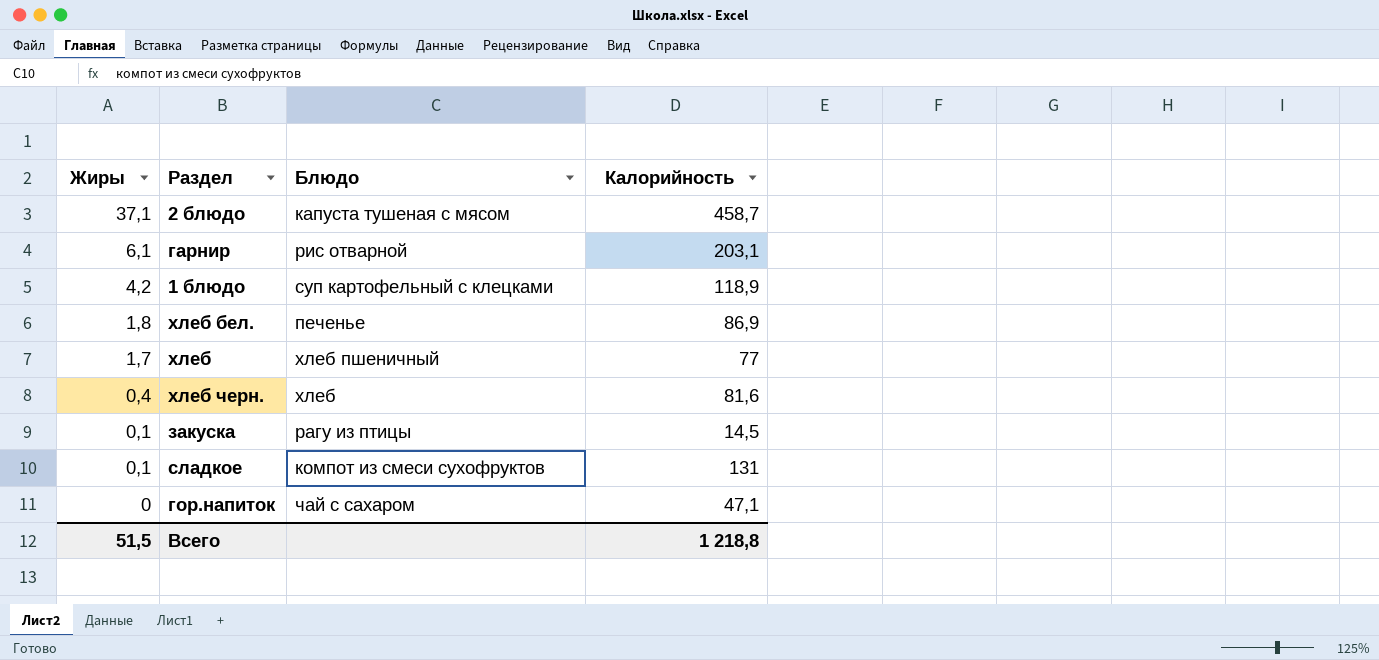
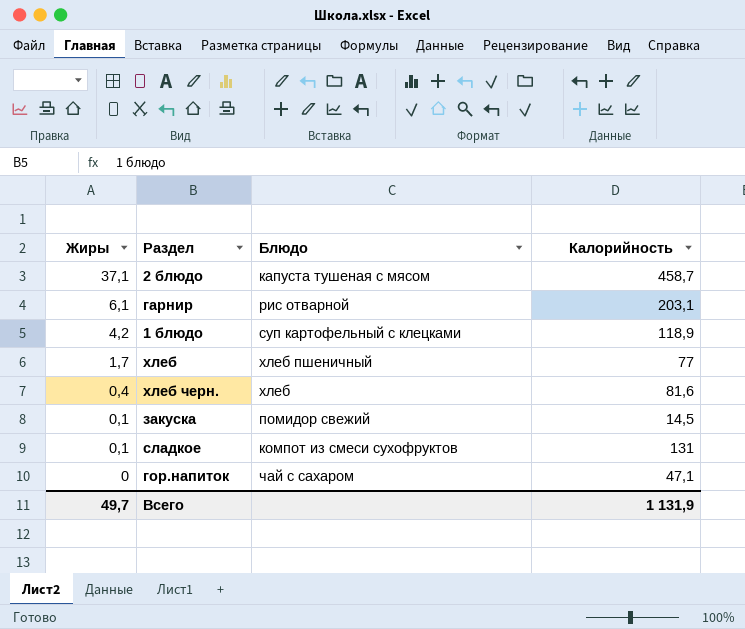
row хлеб бел.: 1,8 | печенье | 86,9 -> none
закуска | Блюдо: рагу из птицы -> помидор свежий
Всего | Жиры: 51,5 -> 49,7
Всего | Калорийность: 1 218,8 -> 1 131,9

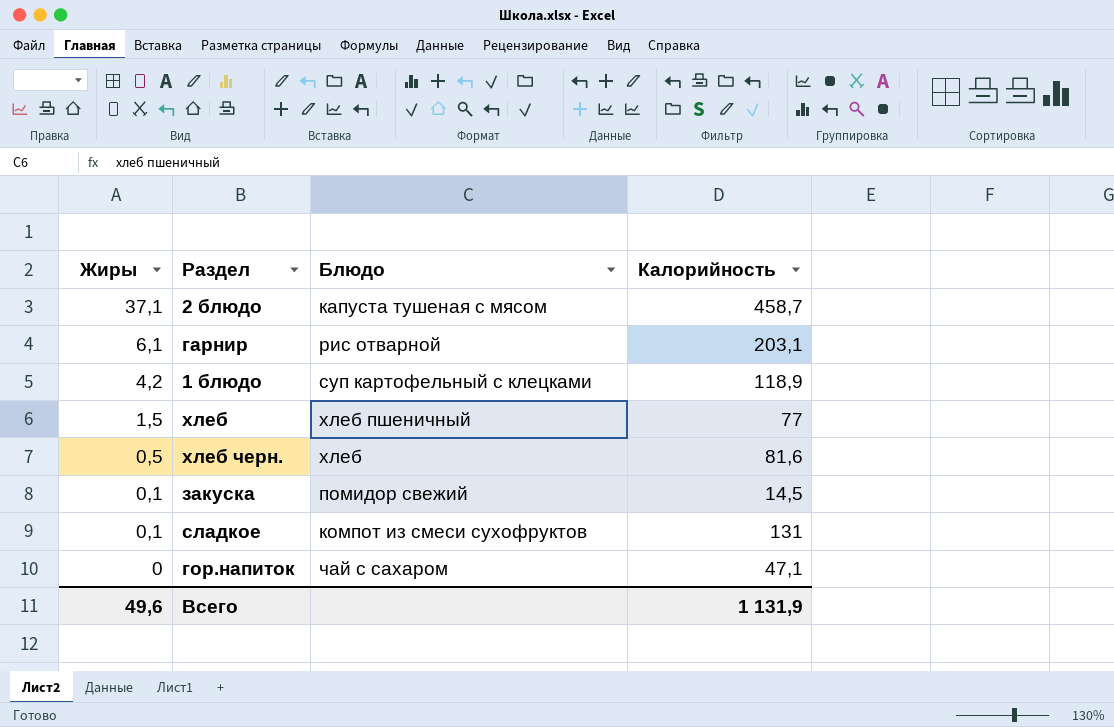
хлеб | Жиры: 1,7 -> 1,5
хлеб черн. | Жиры: 0,4 -> 0,5
Всего | Жиры: 49,7 -> 49,6

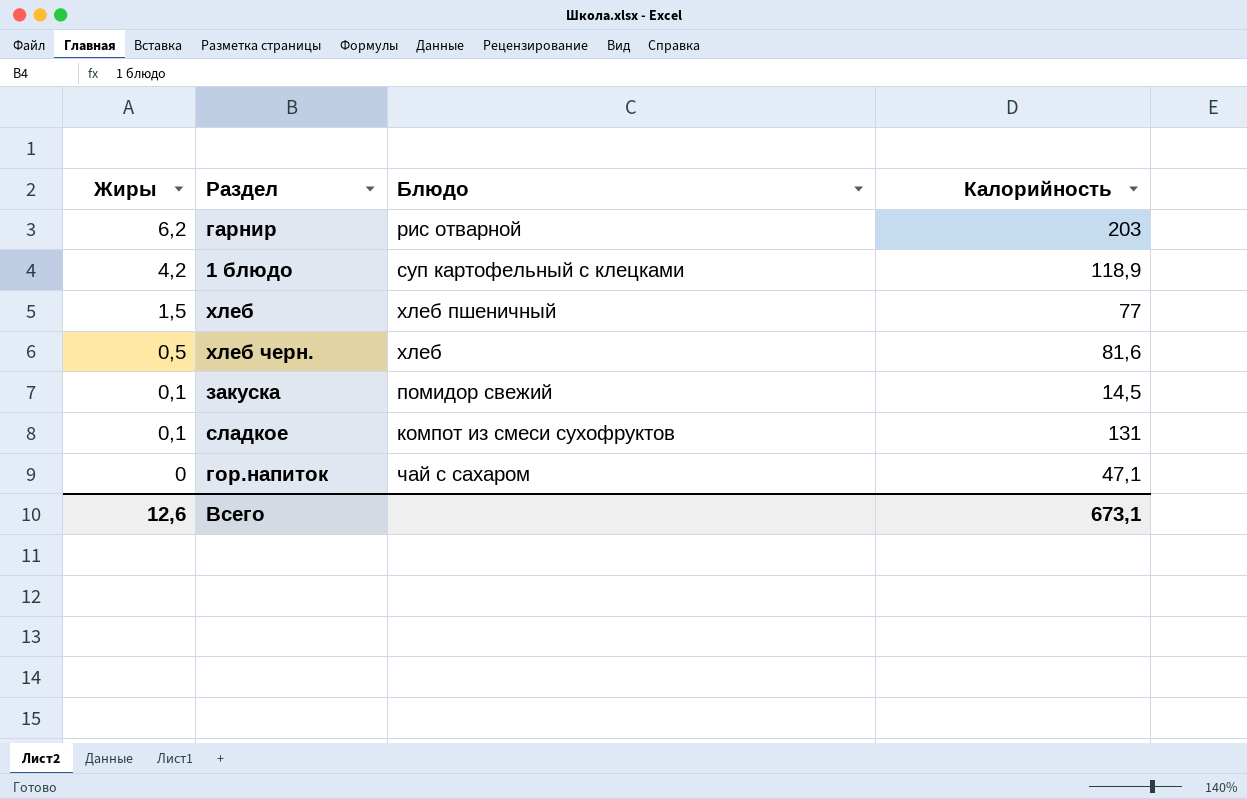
row 2 блюдо: 37,1 | капуста тушеная с мясом | 458,7 -> none
гарнир | Жиры: 6,1 -> 6,2
гарнир | Калорийность: 203,1 -> 203
Всего | Жиры: 49,6 -> 12,6
Всего | Калорийность: 1 131,9 -> 673,1

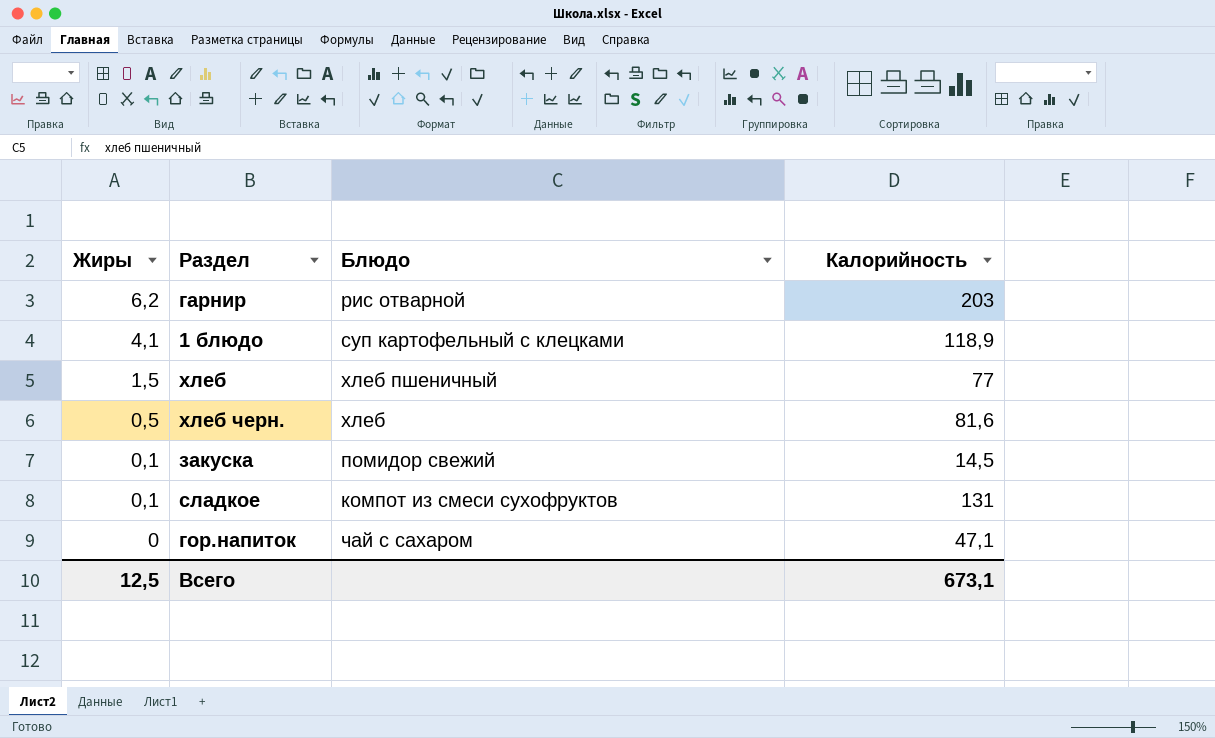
1 блюдо | Жиры: 4,2 -> 4,1
Всего | Жиры: 12,6 -> 12,5

